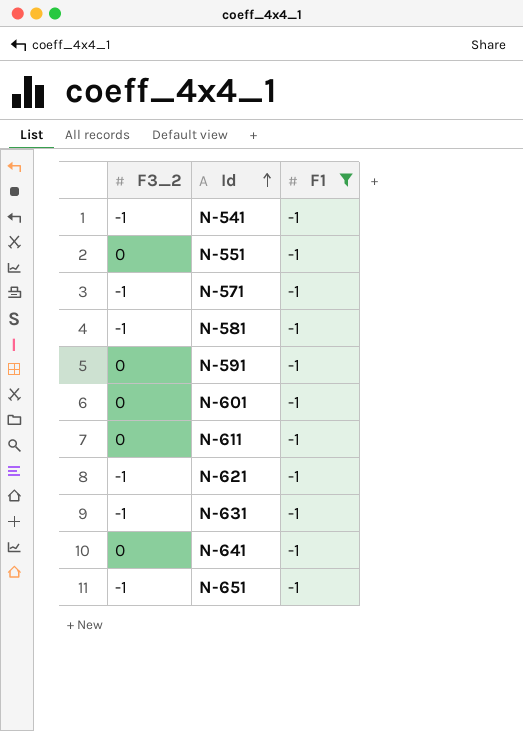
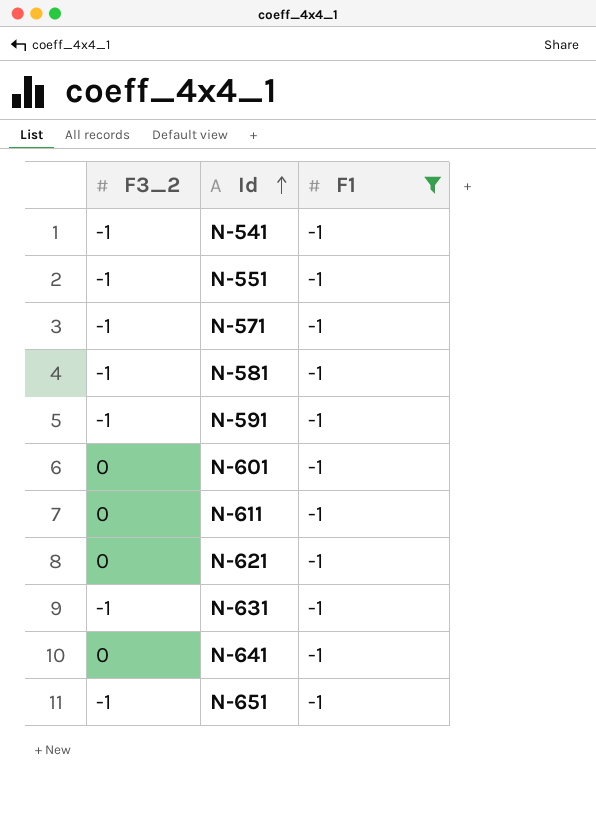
N-551 | F3_2: 0 -> -1
N-591 | F3_2: 0 -> -1
N-621 | F3_2: -1 -> 0

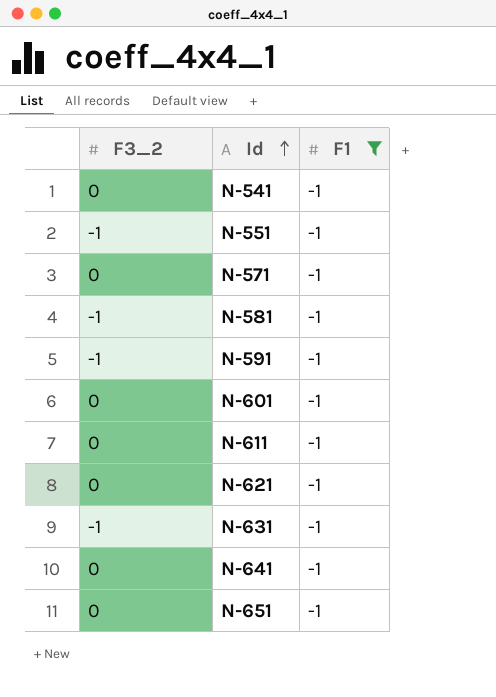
N-541 | F3_2: -1 -> 0
N-571 | F3_2: -1 -> 0
N-651 | F3_2: -1 -> 0

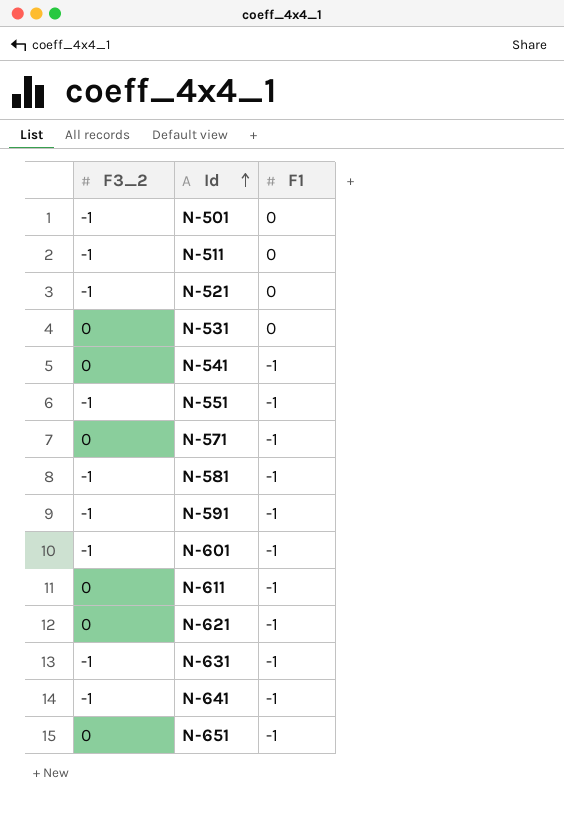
filter: F1 = -1 -> none
N-601 | F3_2: 0 -> -1
N-641 | F3_2: 0 -> -1

